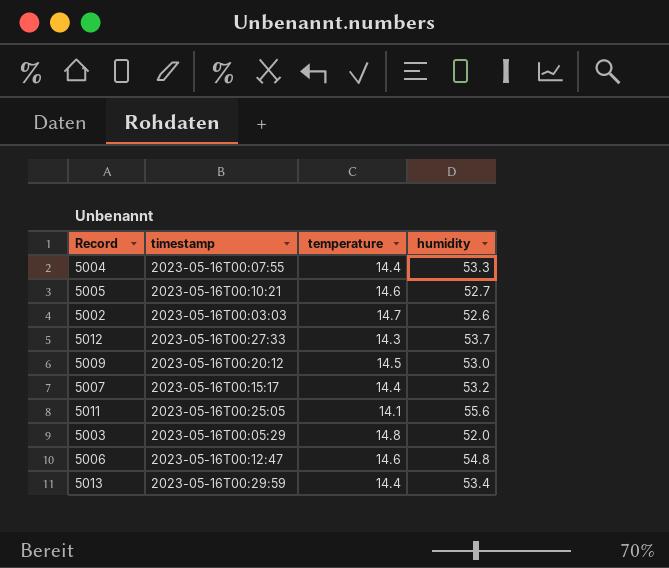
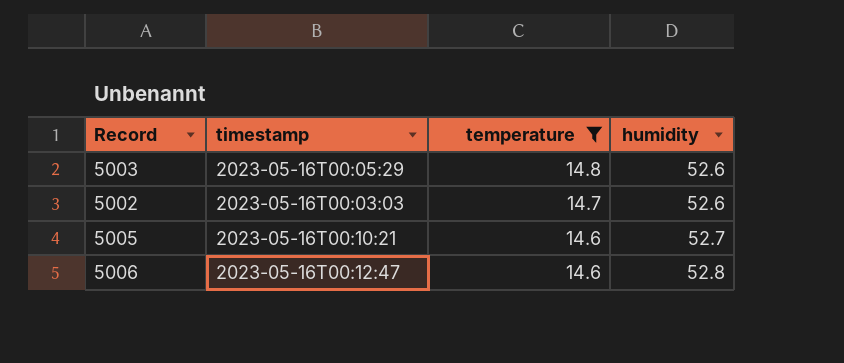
filter: none -> temperature >= 14.6
row order: none -> temperature descending
5003 | humidity: 52.0 -> 52.6
5006 | humidity: 54.8 -> 52.8

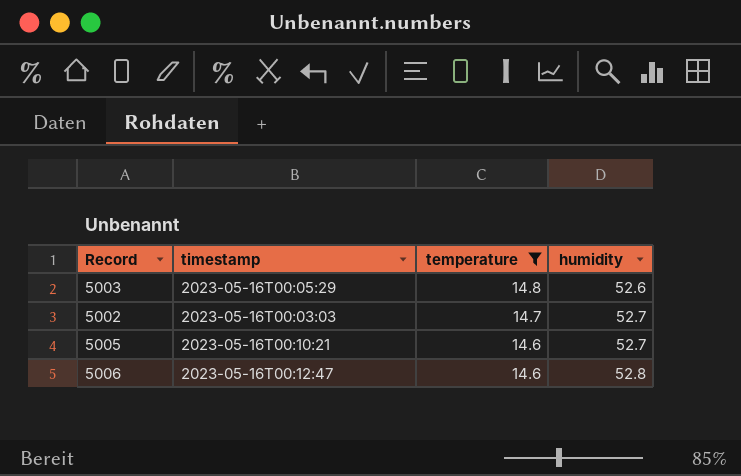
5002 | humidity: 52.6 -> 52.7

